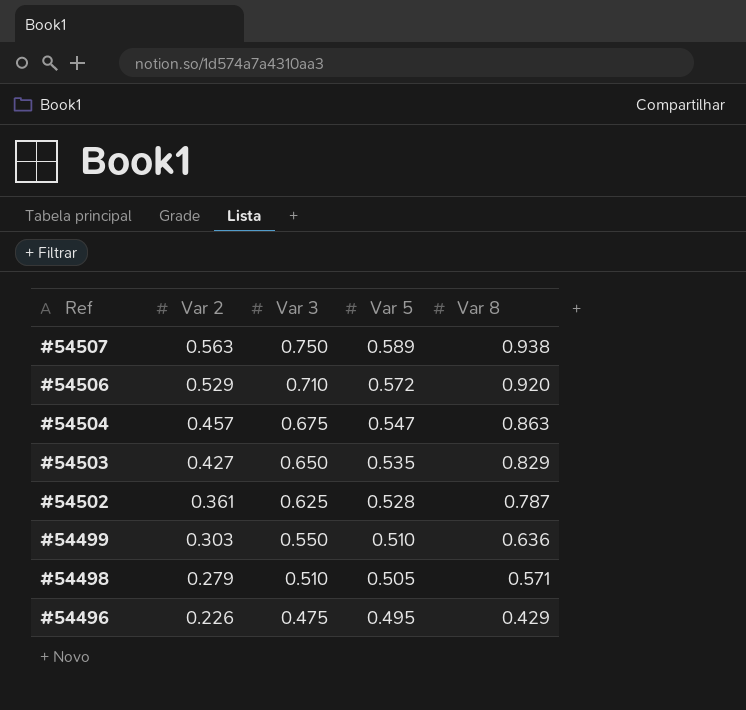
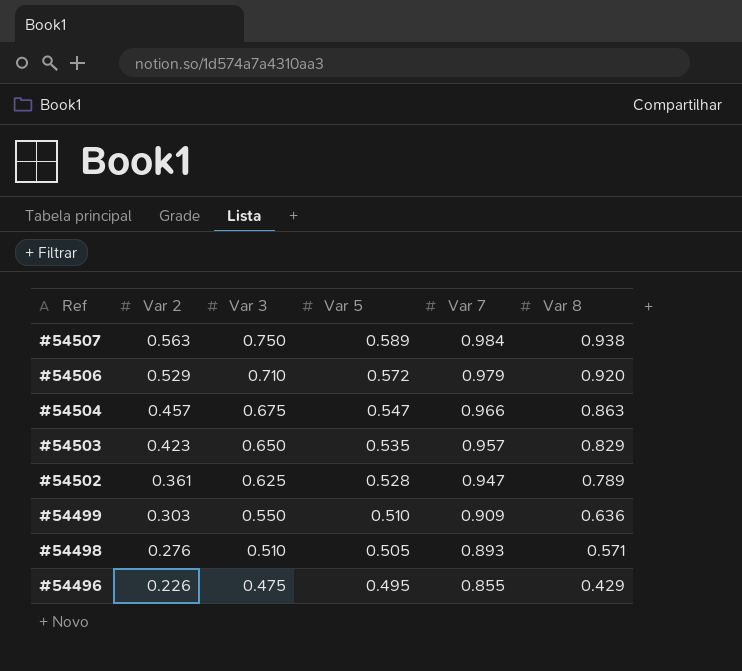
column Var 7 | position: none -> 5
#54503 | Var 2: 0.427 -> 0.423
#54502 | Var 8: 0.787 -> 0.789
#54498 | Var 2: 0.279 -> 0.276

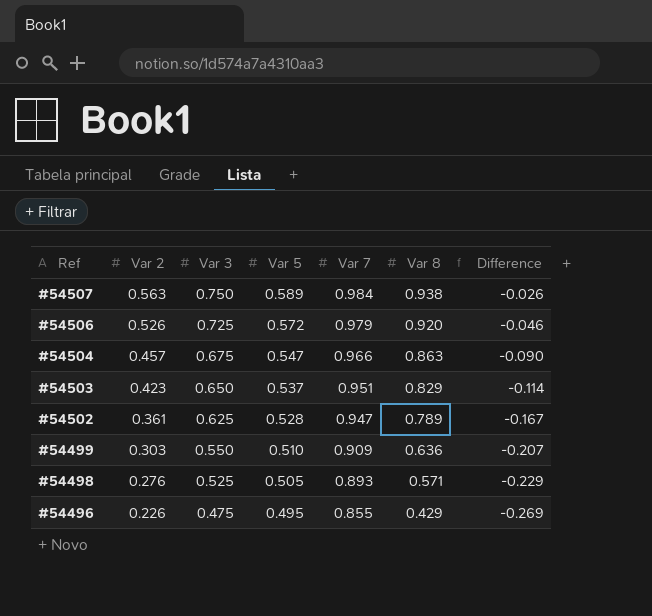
column Difference | formula: none -> [Var 2] - [Var 5]
#54506 | Var 2: 0.529 -> 0.526
#54506 | Var 3: 0.710 -> 0.725
#54503 | Var 5: 0.535 -> 0.537
#54503 | Var 7: 0.957 -> 0.951
#54498 | Var 3: 0.510 -> 0.525

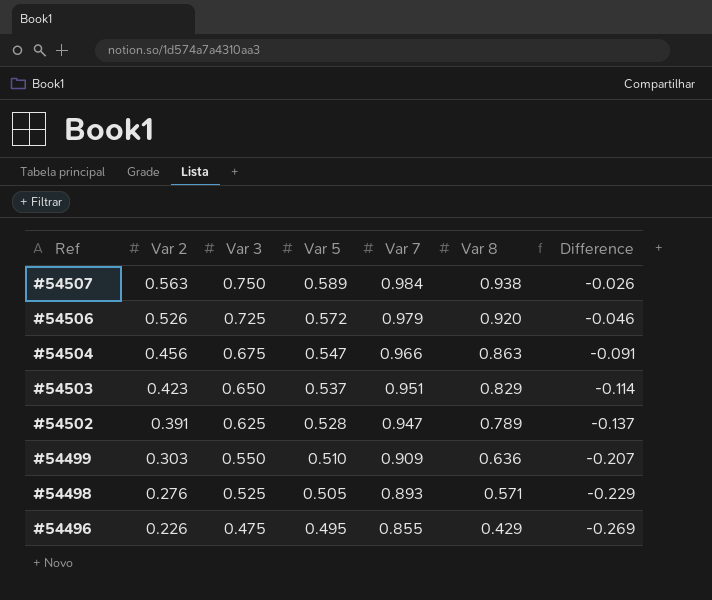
#54504 | Var 2: 0.457 -> 0.456
#54504 | Difference: -0.090 -> -0.091
#54502 | Var 2: 0.361 -> 0.391
#54502 | Difference: -0.167 -> -0.137

